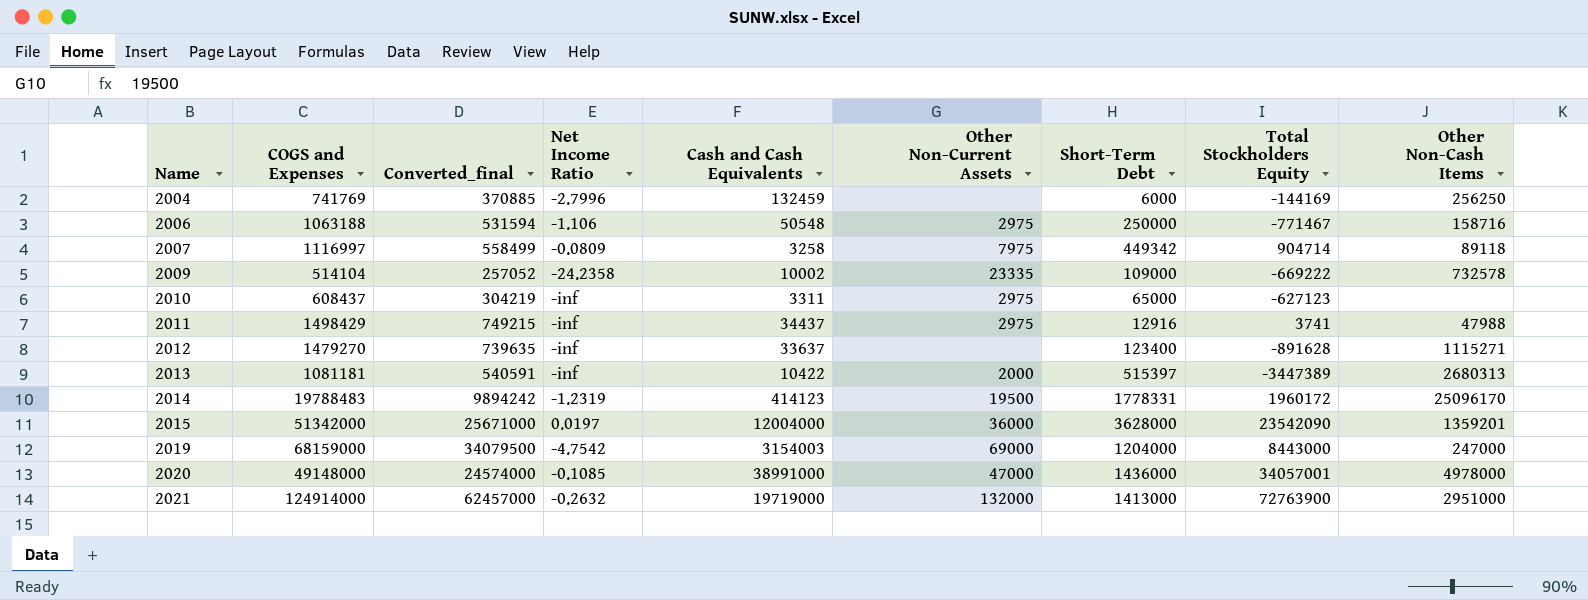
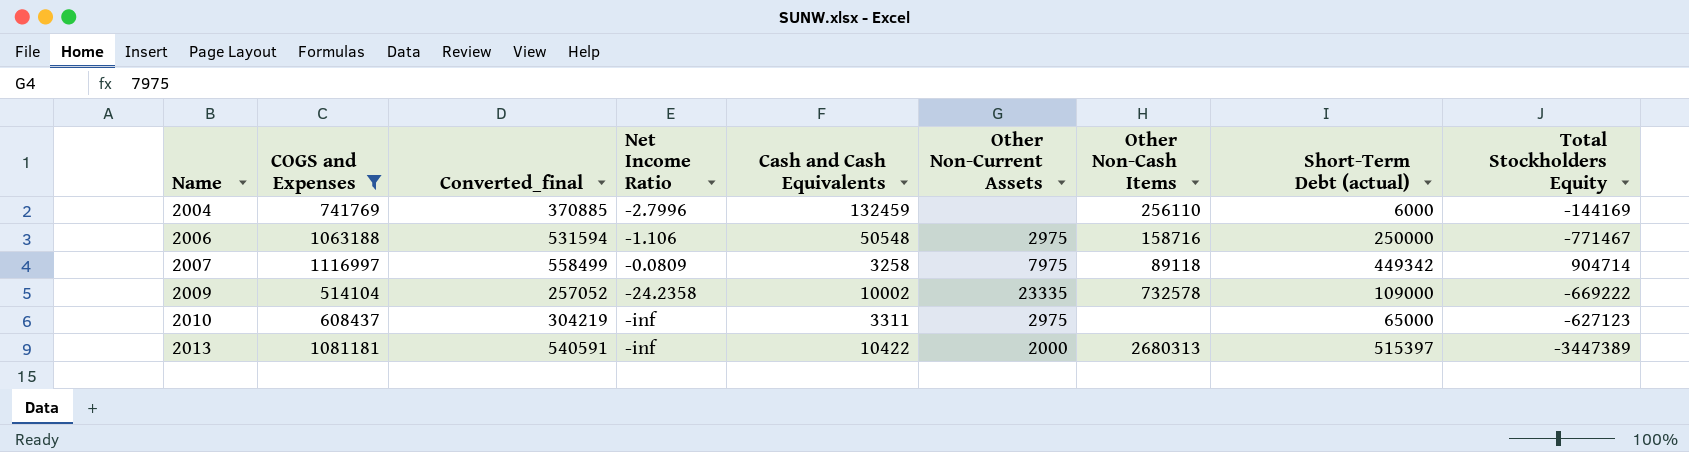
filter: none -> COGS and Expenses <= 1116997
column Other Non-Cash Items | position: 9 -> 7
column name: Short-Term Debt -> Short-Term Debt (actual)
2004 | Other Non-Cash Items: 256250 -> 256110

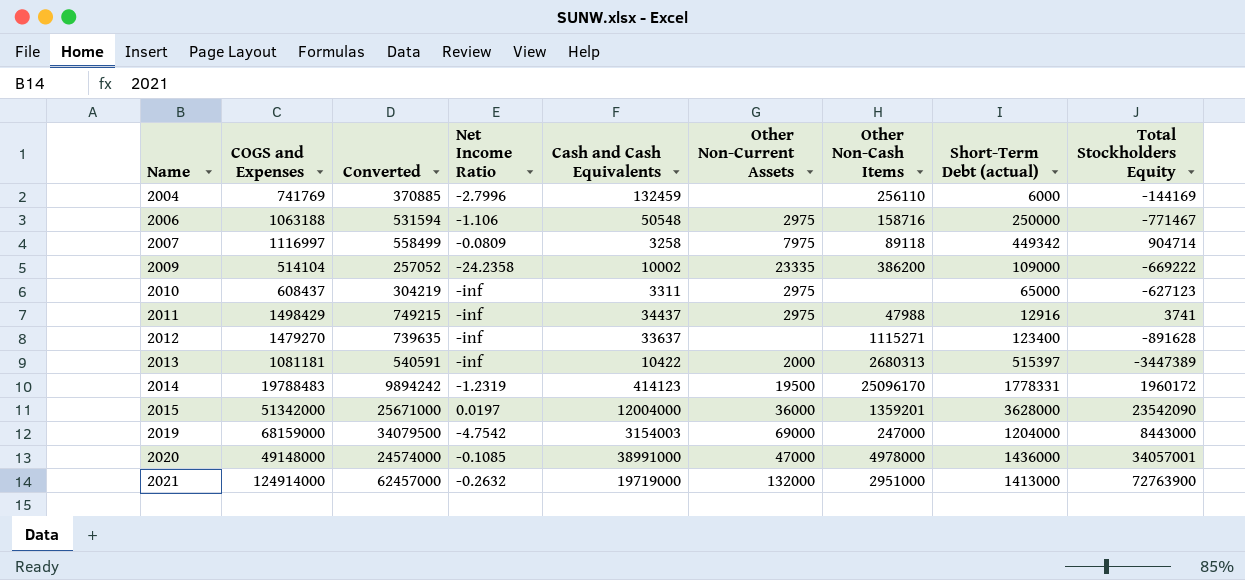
filter: COGS and Expenses <= 1116997 -> none
column name: Converted_final -> Converted
2009 | Other Non-Cash Items: 732578 -> 386200

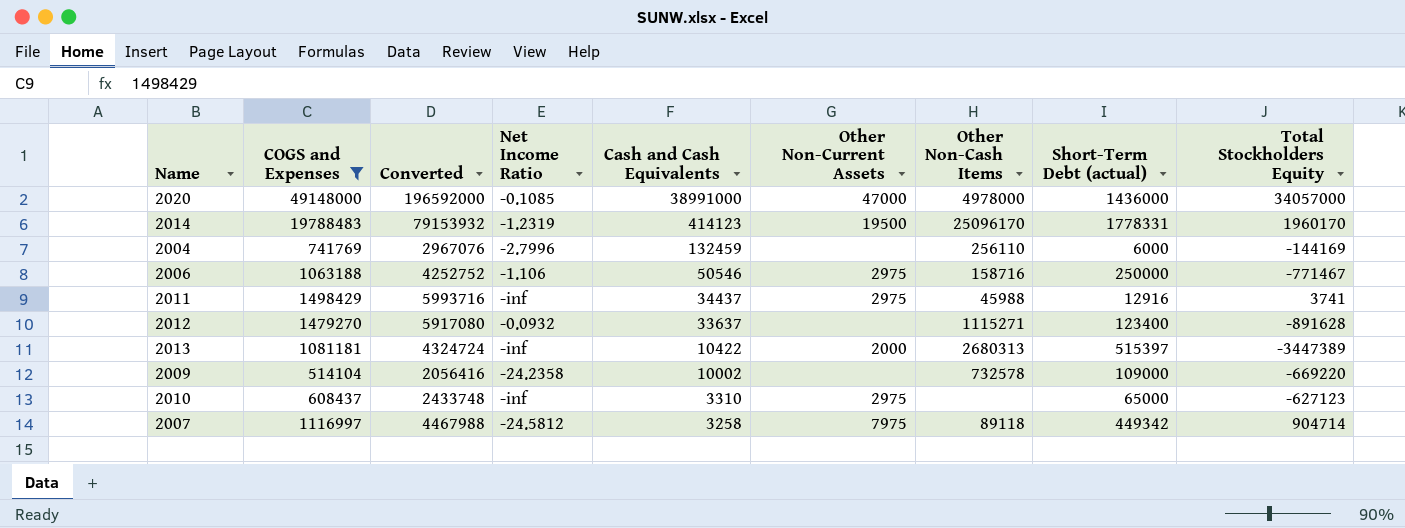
filter: none -> COGS and Expenses <= 49148000
row order: Name ascending -> Cash and Cash Equivalents descending
column Converted | formula: [COGS and Expenses] * 0.5 -> [COGS and Expenses] * 4
2020 | Total Stockholders Equity: 34057001 -> 34057000
2014 | Total Stockholders Equity: 1960172 -> 1960170
2006 | Cash and Cash Equivalents: 50548 -> 50546
2011 | Other Non-Cash Items: 47988 -> 45988
2012 | Net Income Ratio: -inf -> -0.0932
2009 | Other Non-Current Assets: 23335 -> none
2009 | Other Non-Cash Items: 386200 -> 732578
2009 | Total Stockholders Equity: -669222 -> -669220
2010 | Cash and Cash Equivalents: 3311 -> 3310
2007 | Net Income Ratio: -0.0809 -> -24.5812

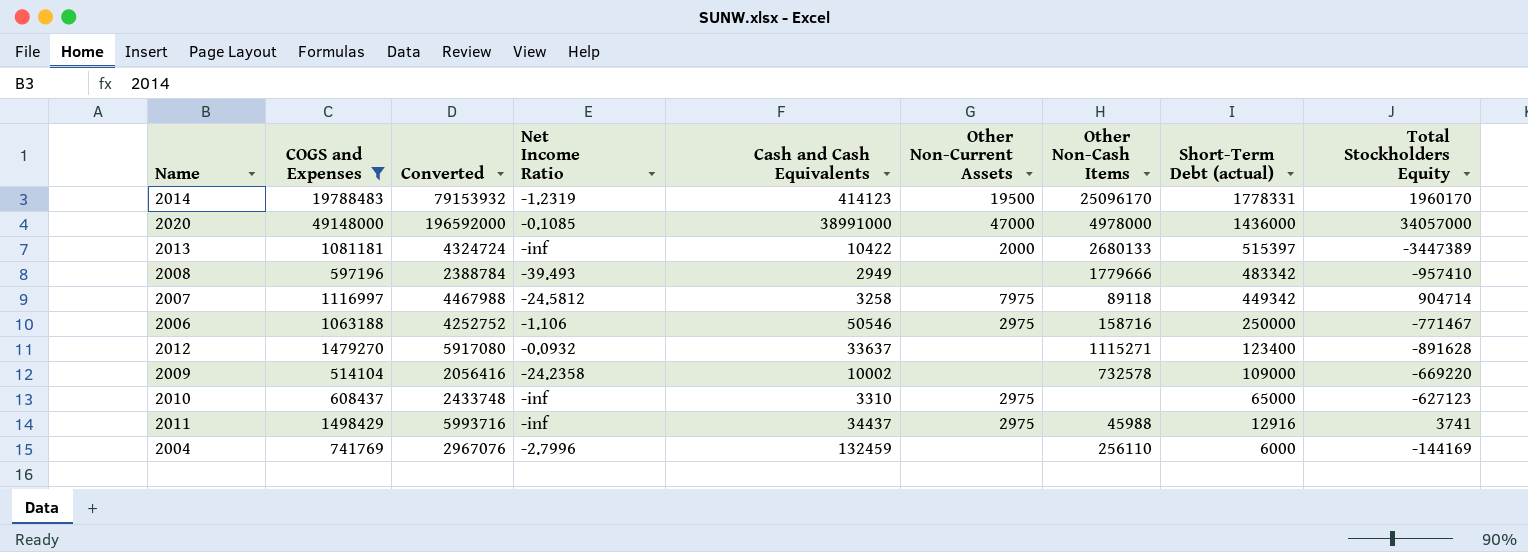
row order: Cash and Cash Equivalents descending -> Short-Term Debt (actual) descending
2013 | Other Non-Cash Items: 2680313 -> 2680133
row 2008: none -> 597196 | 2388784 | -39.493 | 2949 | none | 1779666 | 483342 | -957410

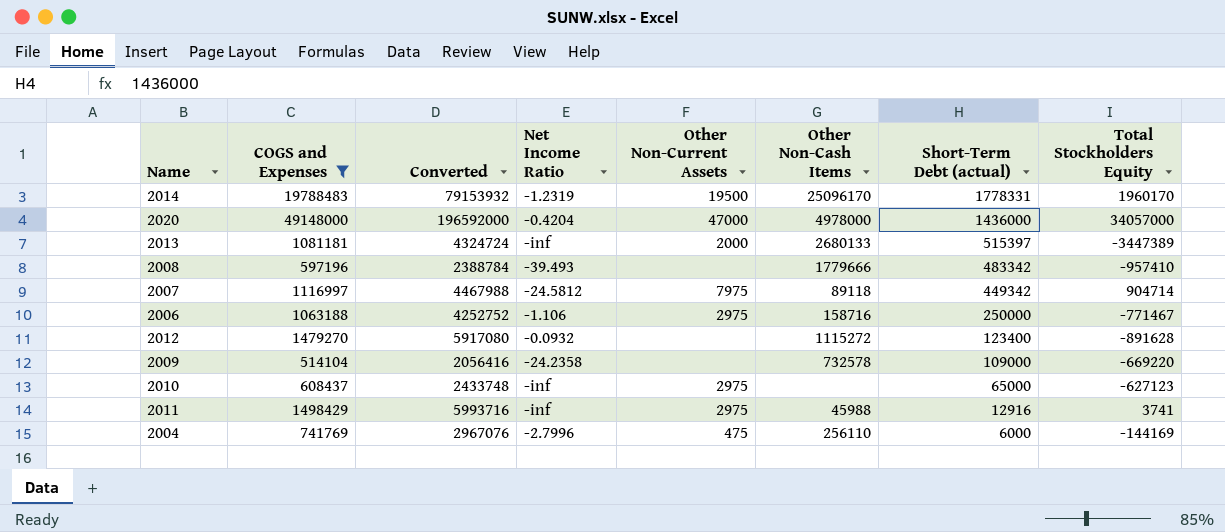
column Cash and Cash Equivalents | position: 5 -> none
2020 | Net Income Ratio: -0.1085 -> -0.4204
2012 | Other Non-Cash Items: 1115271 -> 1115272
2004 | Other Non-Current Assets: none -> 475

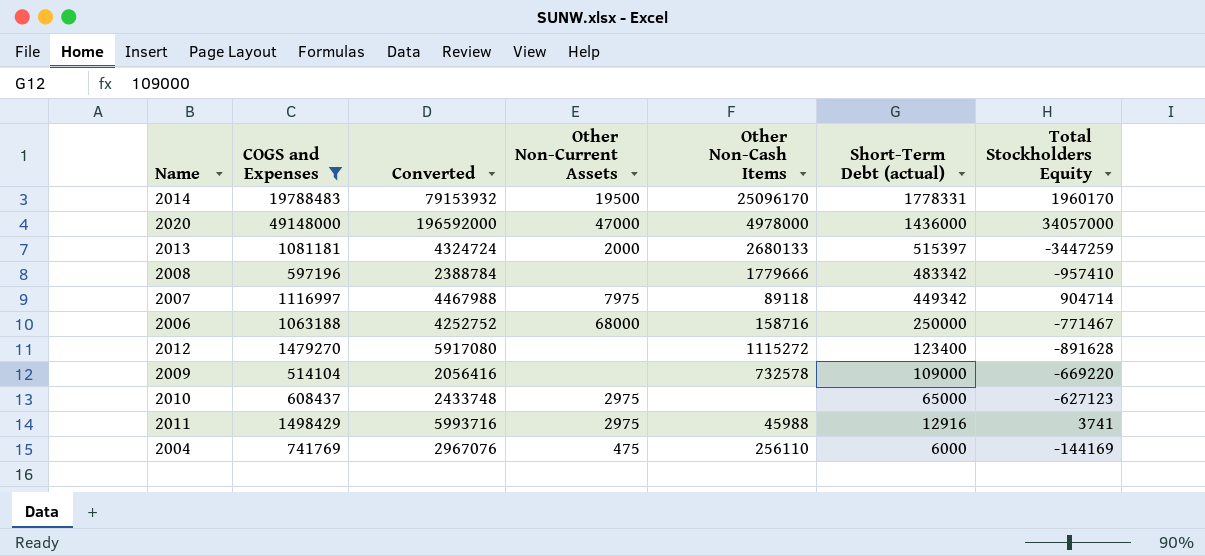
column Net Income Ratio | position: 4 -> none
2013 | Total Stockholders Equity: -3447389 -> -3447259
2006 | Other Non-Current Assets: 2975 -> 68000

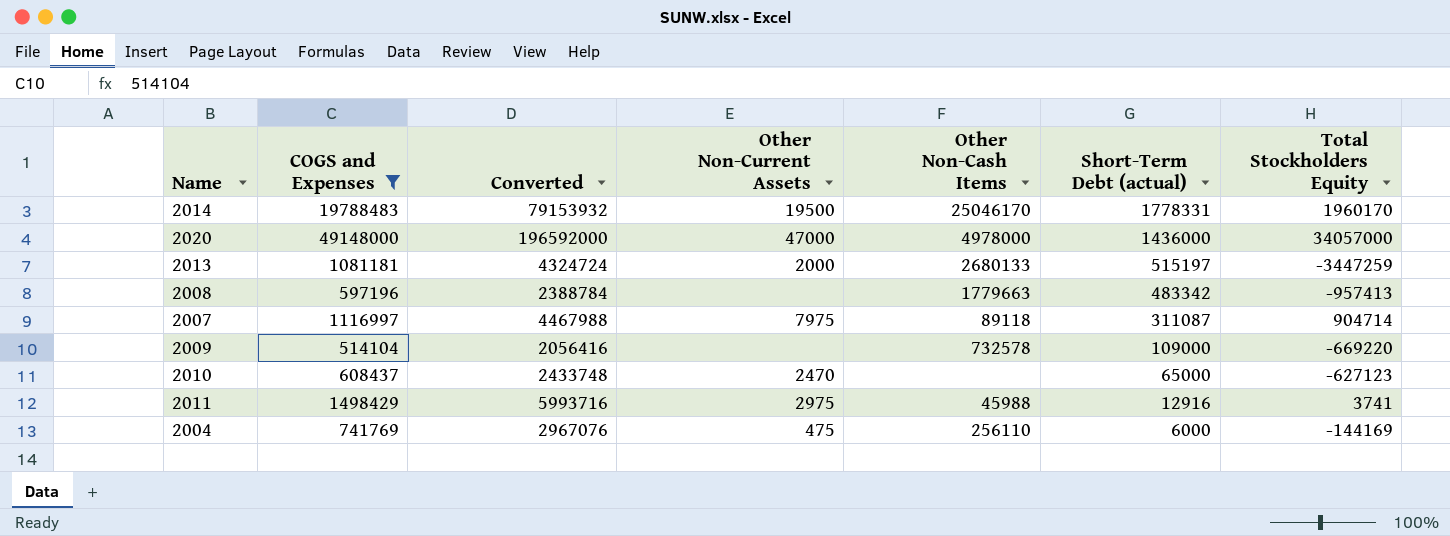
row 2006: 1063188 | 4252752 | 68000 | 158716 | 250000 | -771467 -> none
row 2012: 1479270 | 5917080 | none | 1115272 | 123400 | -891628 -> none
2014 | Other Non-Cash Items: 25096170 -> 25046170
2013 | Short-Term Debt (actual): 515397 -> 515197
2008 | Other Non-Cash Items: 1779666 -> 1779663
2008 | Total Stockholders Equity: -957410 -> -957413
2007 | Short-Term Debt (actual): 449342 -> 311087
2010 | Other Non-Current Assets: 2975 -> 2470

